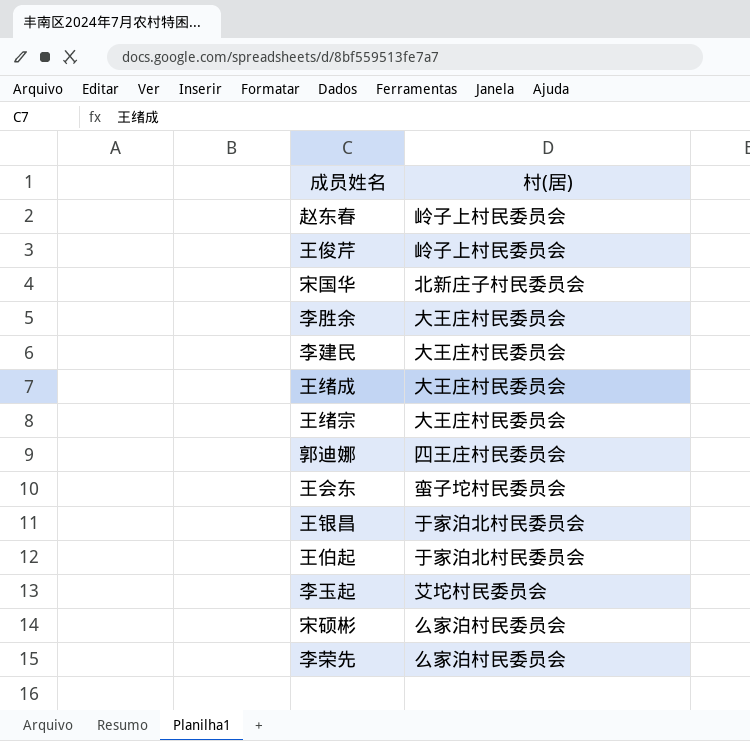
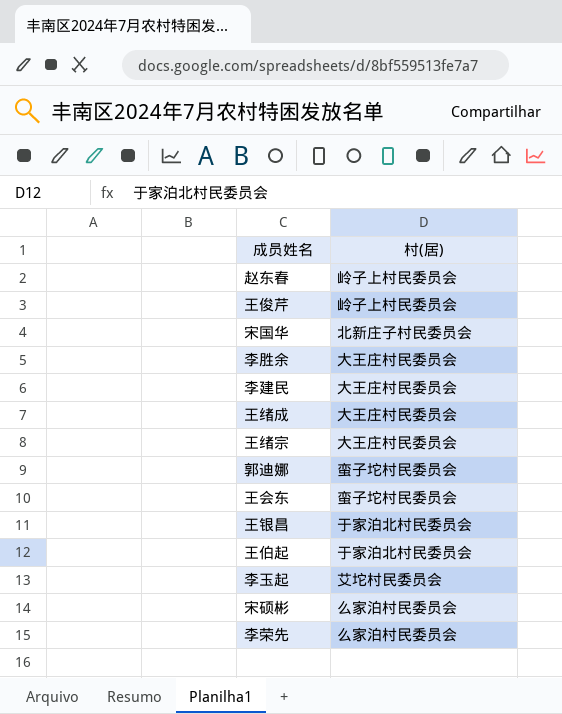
郭迪娜 | 村(居): 四王庄村民委员会 -> 蛮子坨村民委员会

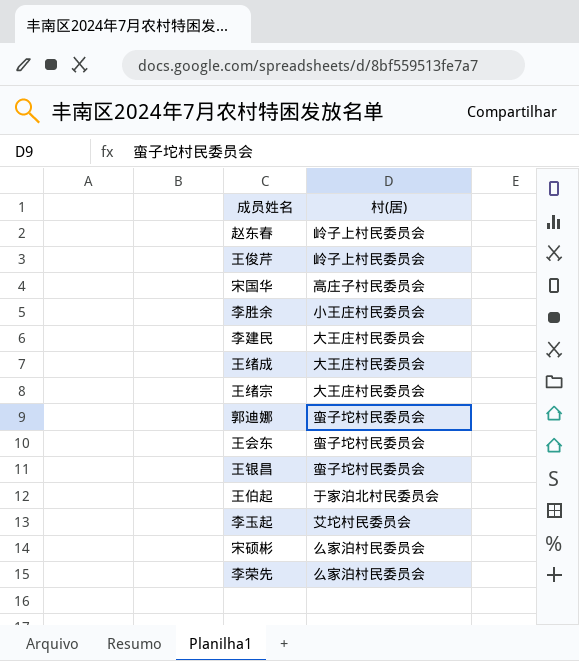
宋国华 | 村(居): 北新庄子村民委员会 -> 高庄子村民委员会
李胜余 | 村(居): 大王庄村民委员会 -> 小王庄村民委员会
王银昌 | 村(居): 于家泊北村民委员会 -> 蛮子坨村民委员会

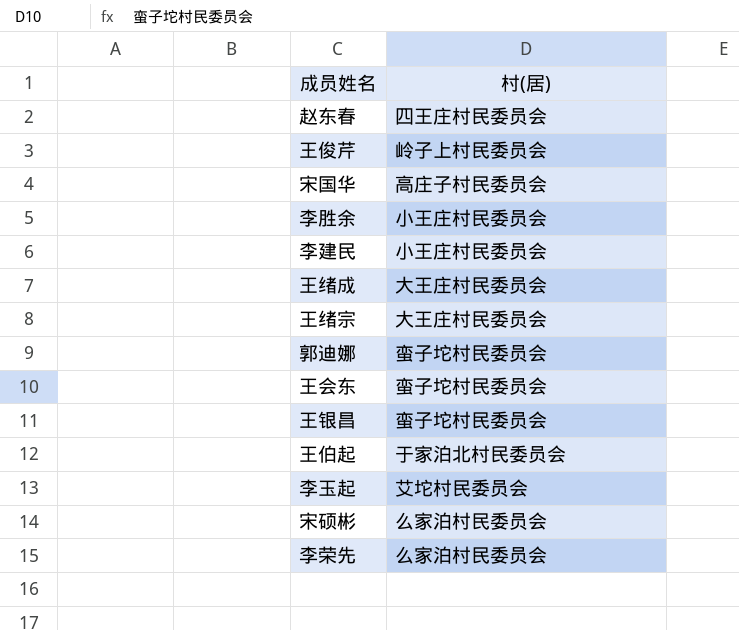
赵东春 | 村(居): 岭子上村民委员会 -> 四王庄村民委员会
李建民 | 村(居): 大王庄村民委员会 -> 小王庄村民委员会

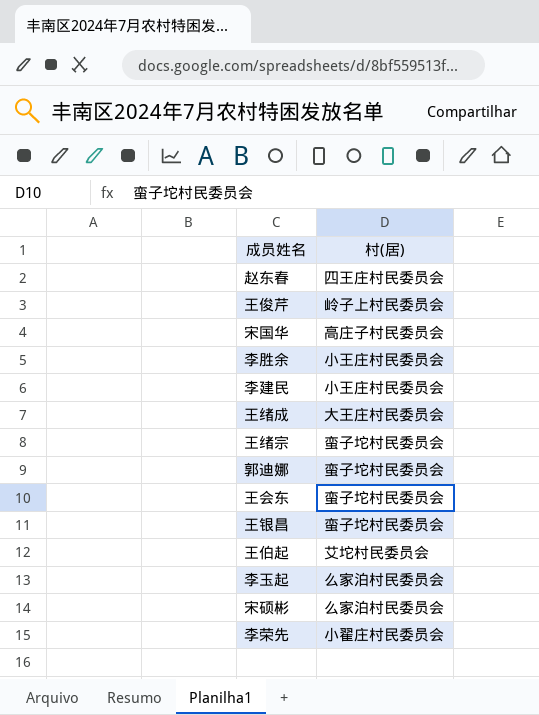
王绪宗 | 村(居): 大王庄村民委员会 -> 蛮子坨村民委员会
王伯起 | 村(居): 于家泊北村民委员会 -> 艾坨村民委员会
李玉起 | 村(居): 艾坨村民委员会 -> 么家泊村民委员会
李荣先 | 村(居): 么家泊村民委员会 -> 小翟庄村民委员会

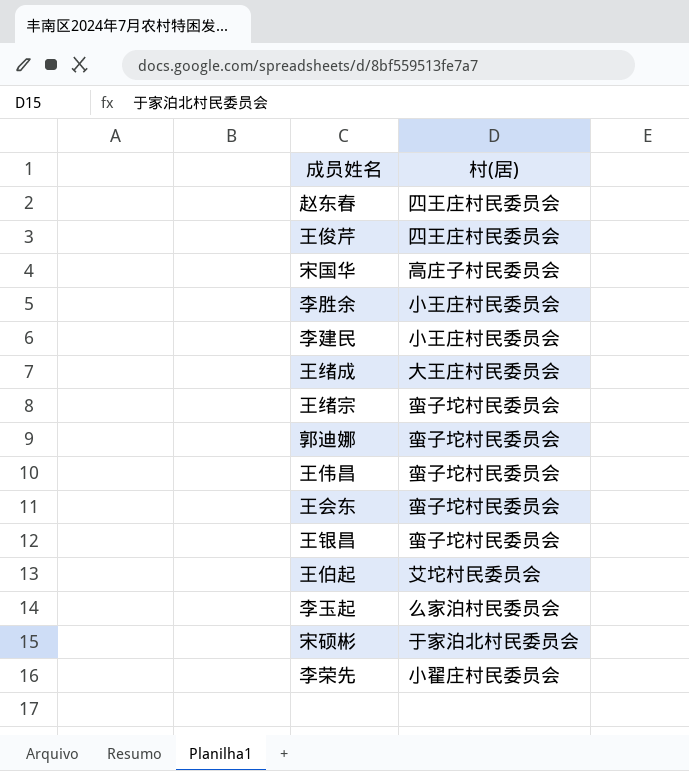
王俊芹 | 村(居): 岭子上村民委员会 -> 四王庄村民委员会
row 王伟昌: none -> 蛮子坨村民委员会
宋硕彬 | 村(居): 么家泊村民委员会 -> 于家泊北村民委员会

